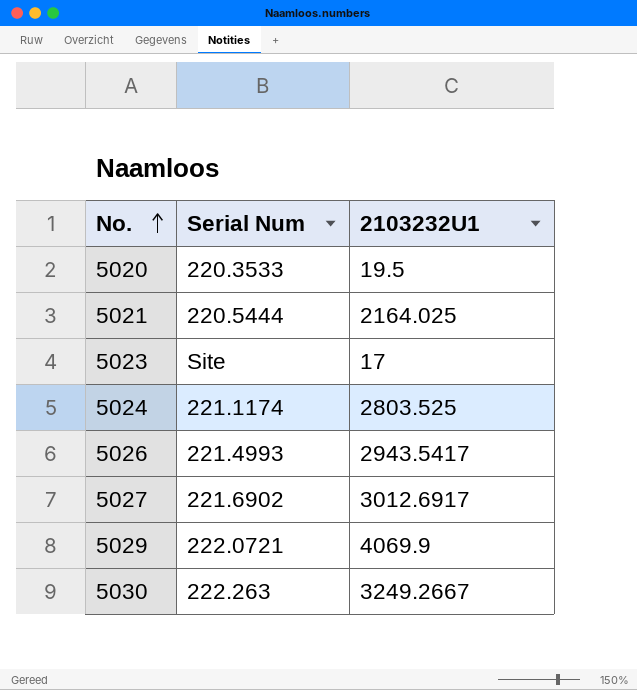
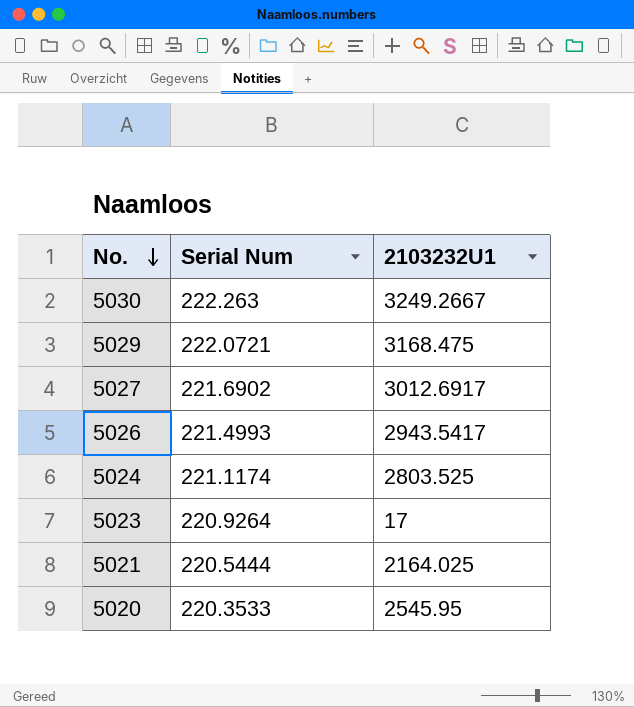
row order: No. ascending -> No. descending
5029 | 2103232U1: 4069.9 -> 3168.475
5023 | Serial Num: Site -> 220.9264
5020 | 2103232U1: 19.5 -> 2545.95

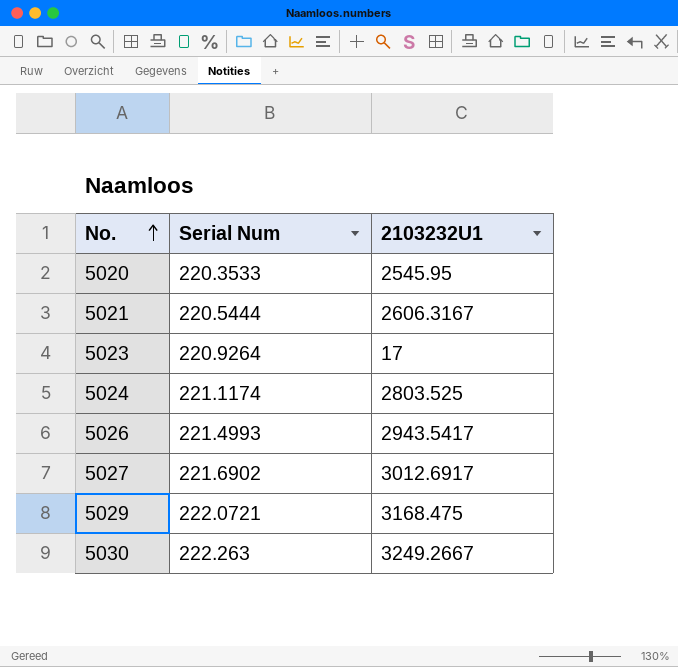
row order: No. descending -> No. ascending
5021 | 2103232U1: 2164.025 -> 2606.3167

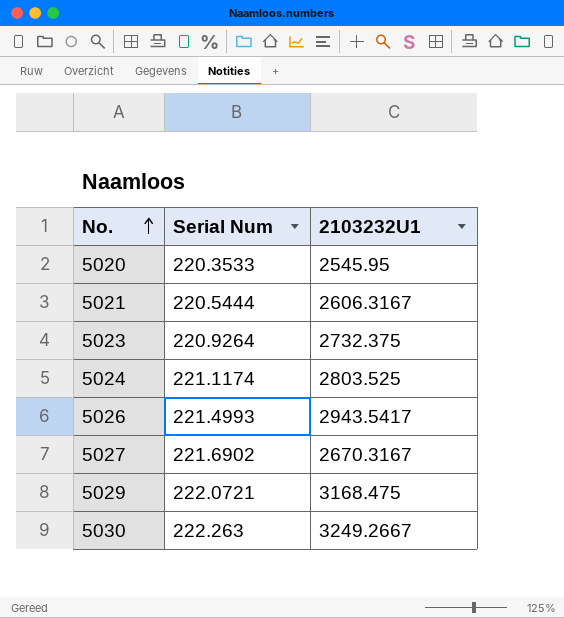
5023 | 2103232U1: 17 -> 2732.375
5027 | 2103232U1: 3012.6917 -> 2670.3167

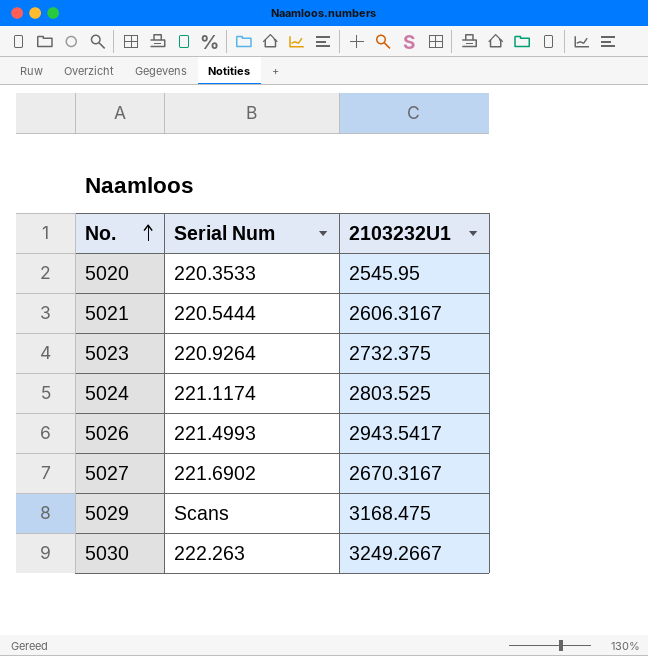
5029 | Serial Num: 222.0721 -> Scans

